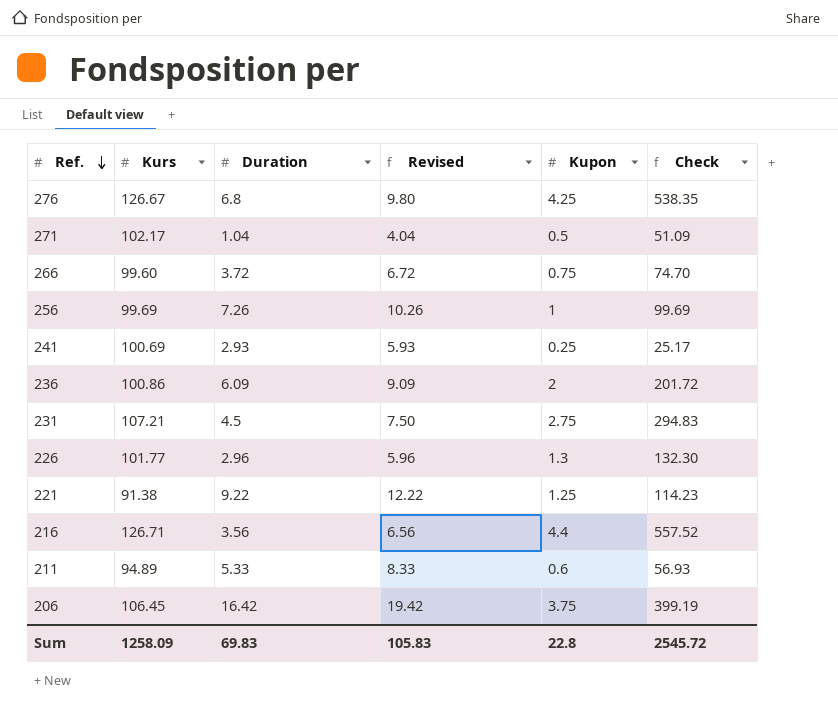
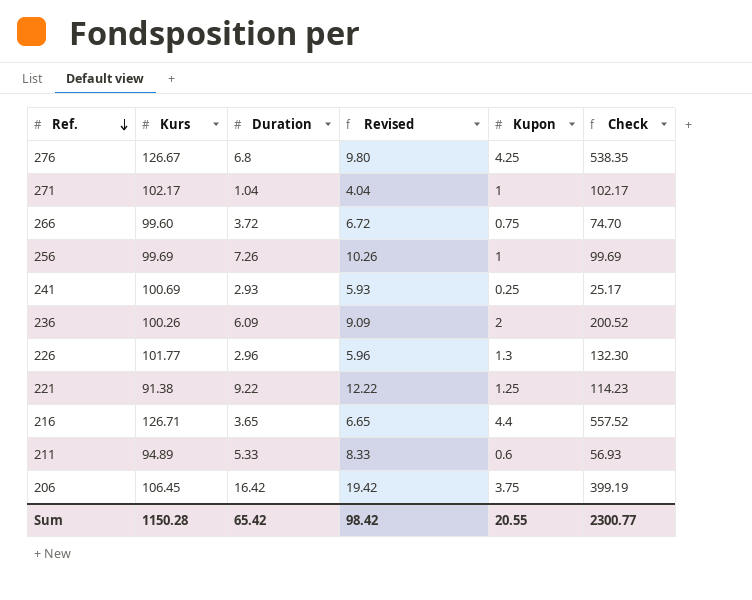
row 231: 107.21 | 4.5 | 7.50 | 2.75 | 294.83 -> none
271 | Kupon: 0.5 -> 1
271 | Check: 51.09 -> 102.17
236 | Kurs: 100.86 -> 100.26
236 | Check: 201.72 -> 200.52
216 | Duration: 3.56 -> 3.65
216 | Revised: 6.56 -> 6.65
Sum | Kurs: 1258.09 -> 1150.28
Sum | Duration: 69.83 -> 65.42
Sum | Revised: 105.83 -> 98.42
Sum | Kupon: 22.8 -> 20.55
Sum | Check: 2545.72 -> 2300.77

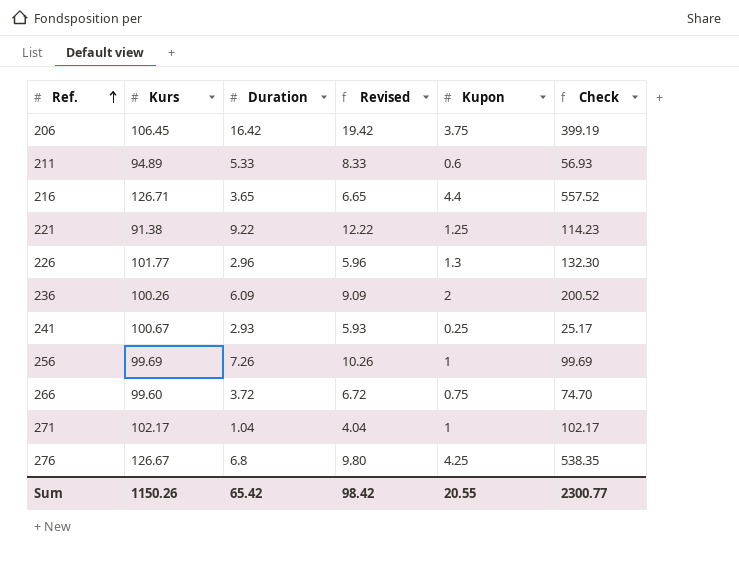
row order: Ref. descending -> Ref. ascending
241 | Kurs: 100.69 -> 100.67
Sum | Kurs: 1150.28 -> 1150.26

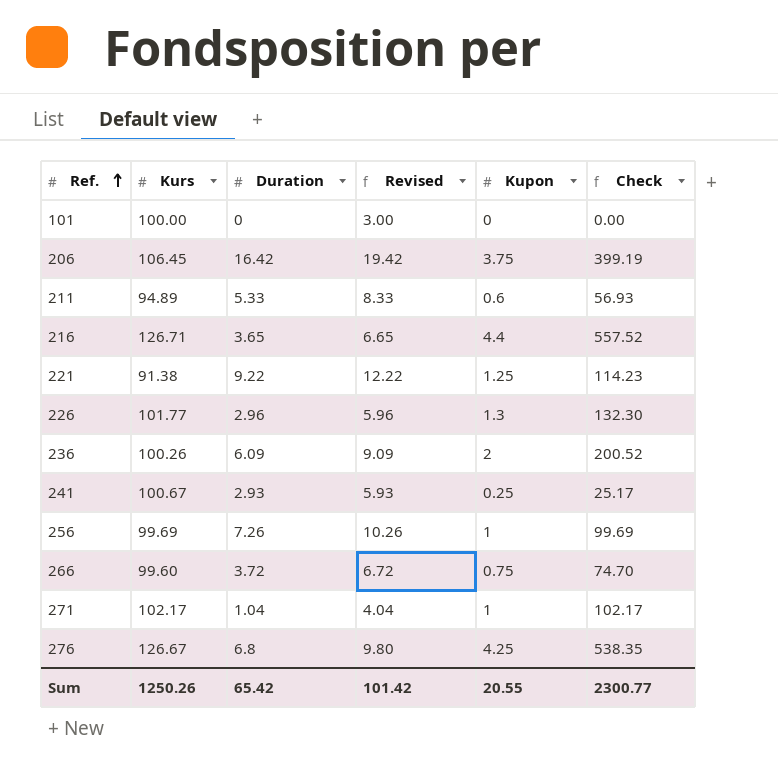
row 101: none -> 100.00 | 0 | 3.00 | 0 | 0.00
Sum | Kurs: 1150.26 -> 1250.26
Sum | Revised: 98.42 -> 101.42

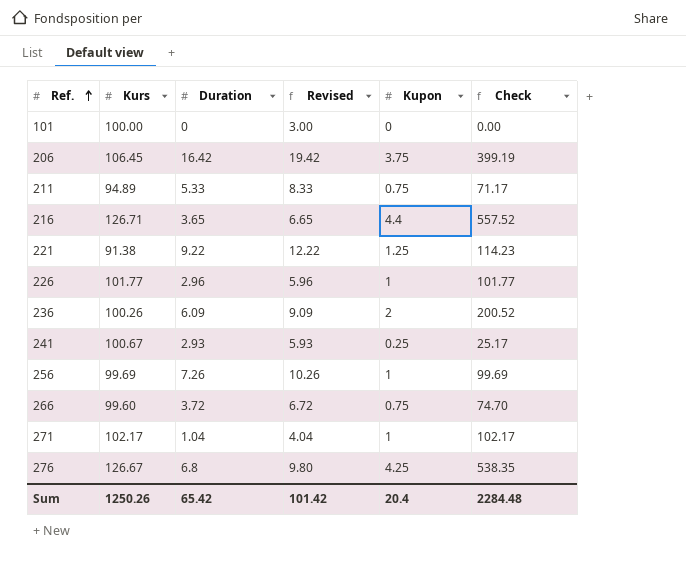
211 | Kupon: 0.6 -> 0.75
211 | Check: 56.93 -> 71.17
226 | Kupon: 1.3 -> 1
226 | Check: 132.30 -> 101.77
Sum | Kupon: 20.55 -> 20.4
Sum | Check: 2300.77 -> 2284.48

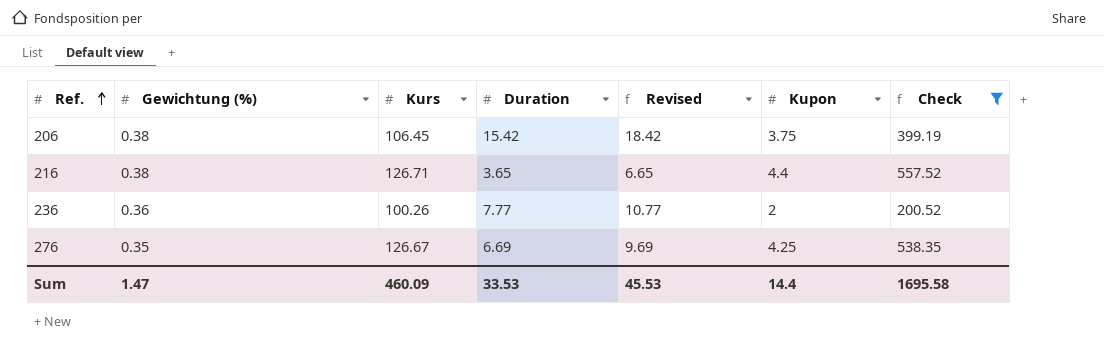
filter: none -> Check >= 200.52
column Gewichtung (%) | position: none -> 2
206 | Duration: 16.42 -> 15.42
206 | Revised: 19.42 -> 18.42
236 | Duration: 6.09 -> 7.77
236 | Revised: 9.09 -> 10.77
276 | Duration: 6.8 -> 6.69
276 | Revised: 9.80 -> 9.69
Sum | Kurs: 1250.26 -> 460.09
Sum | Duration: 65.42 -> 33.53
Sum | Revised: 101.42 -> 45.53
Sum | Kupon: 20.4 -> 14.4
Sum | Check: 2284.48 -> 1695.58

